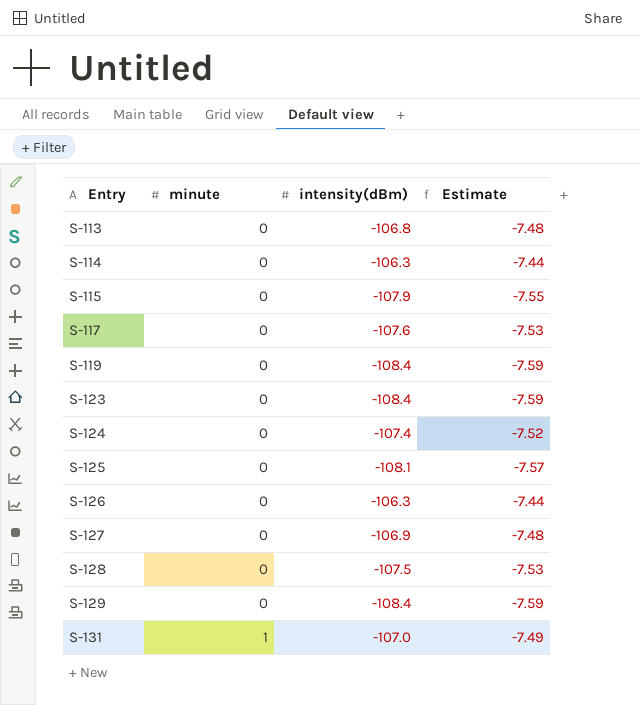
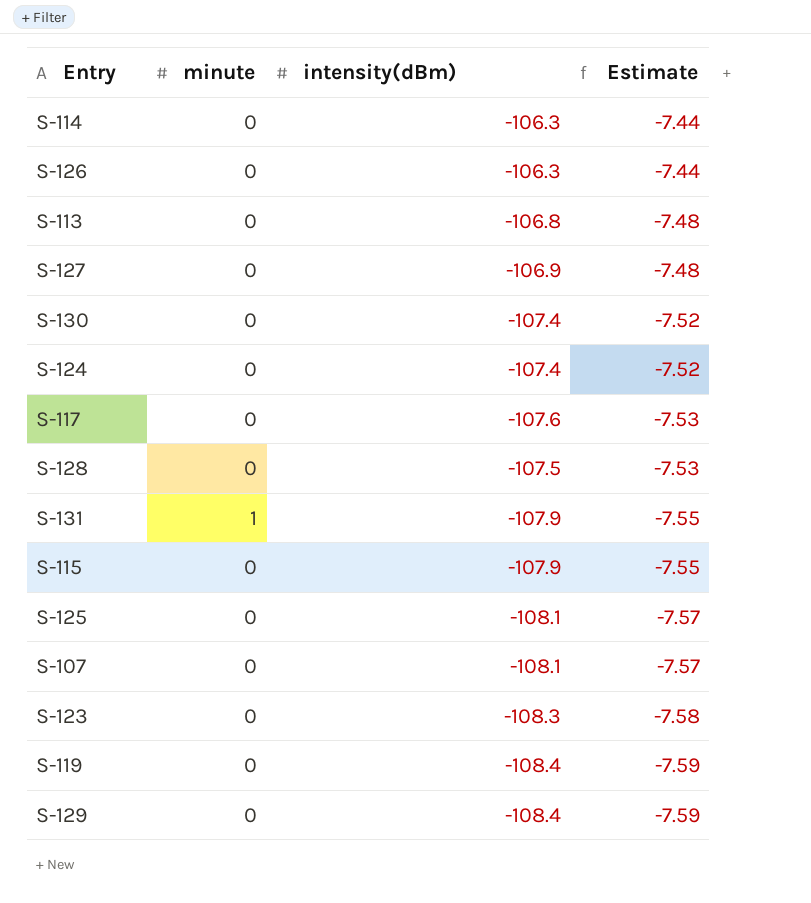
row order: Entry ascending -> Estimate descending
row S-130: none -> 0 | -107.4 | -7.52
S-131 | intensity(dBm): -107.0 -> -107.9
S-131 | Estimate: -7.49 -> -7.55
row S-107: none -> 0 | -108.1 | -7.57
S-123 | intensity(dBm): -108.4 -> -108.3
S-123 | Estimate: -7.59 -> -7.58

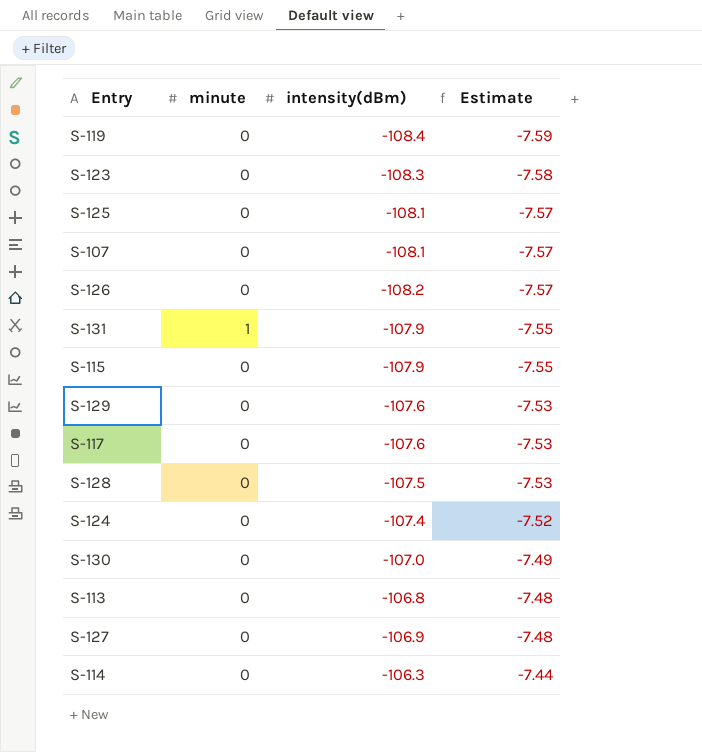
row order: Estimate descending -> Estimate ascending
S-126 | intensity(dBm): -106.3 -> -108.2
S-126 | Estimate: -7.44 -> -7.57
S-129 | intensity(dBm): -108.4 -> -107.6
S-129 | Estimate: -7.59 -> -7.53
S-130 | intensity(dBm): -107.4 -> -107.0
S-130 | Estimate: -7.52 -> -7.49

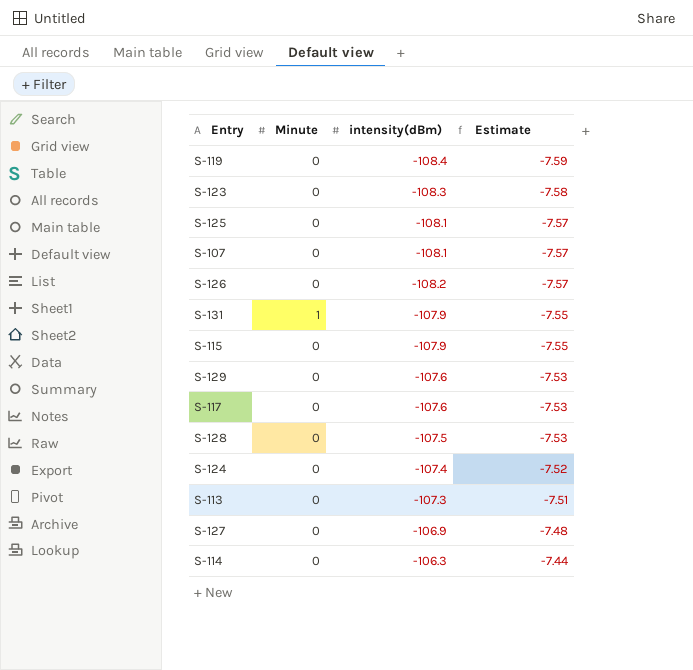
column name: minute -> Minute
row S-130: 0 | -107.0 | -7.49 -> none
S-113 | intensity(dBm): -106.8 -> -107.3
S-113 | Estimate: -7.48 -> -7.51

